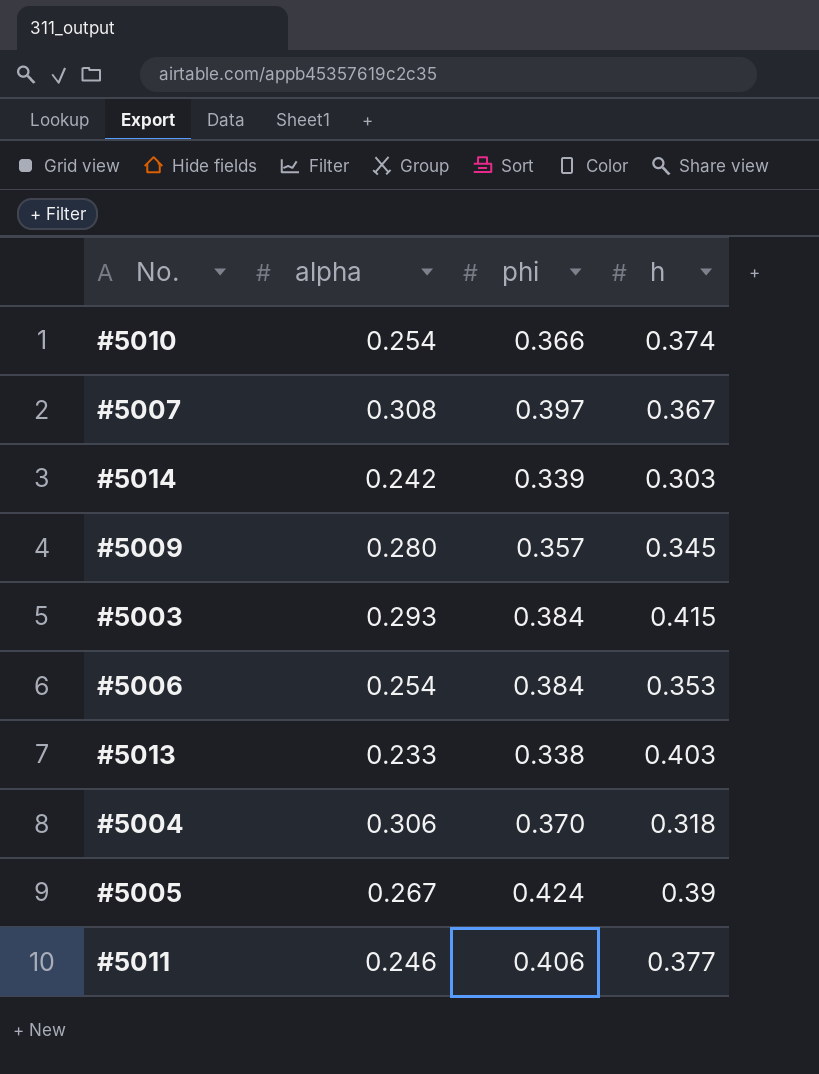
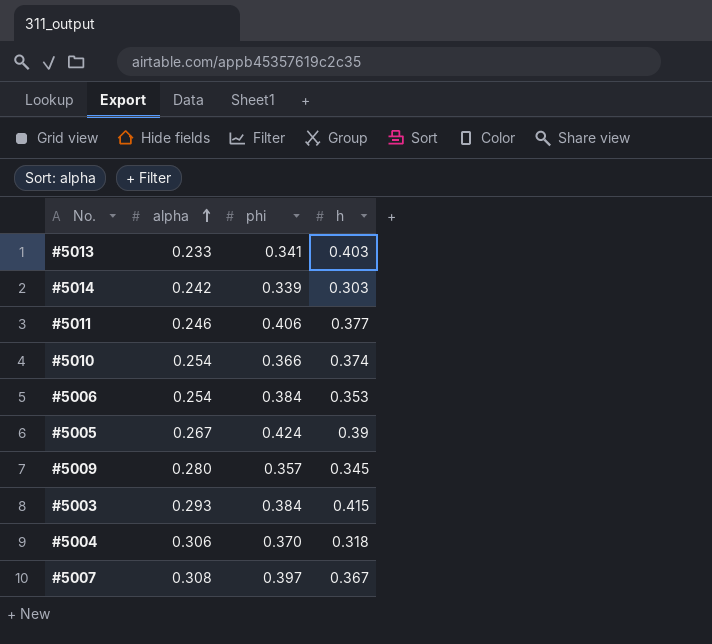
row order: none -> alpha ascending
#5013 | phi: 0.338 -> 0.341

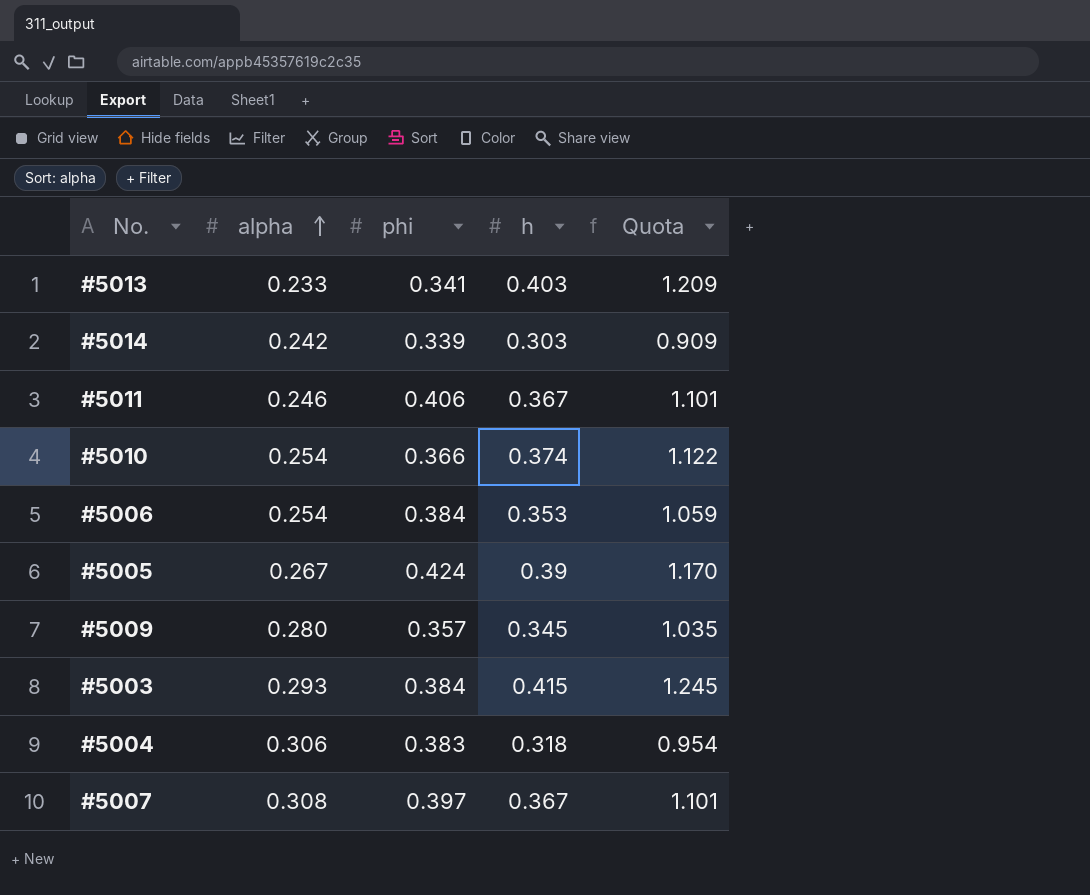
column Quota | formula: none -> [h] * 3
#5011 | h: 0.377 -> 0.367
#5004 | phi: 0.370 -> 0.383

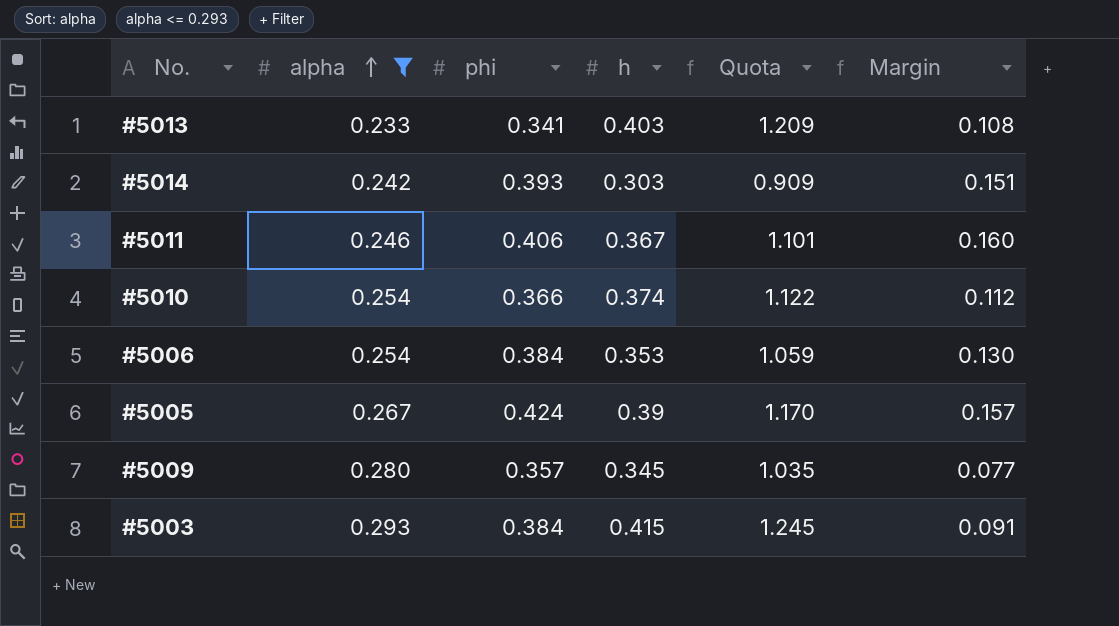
filter: none -> alpha <= 0.293
column Margin | formula: none -> [phi] - [alpha]
#5014 | phi: 0.339 -> 0.393

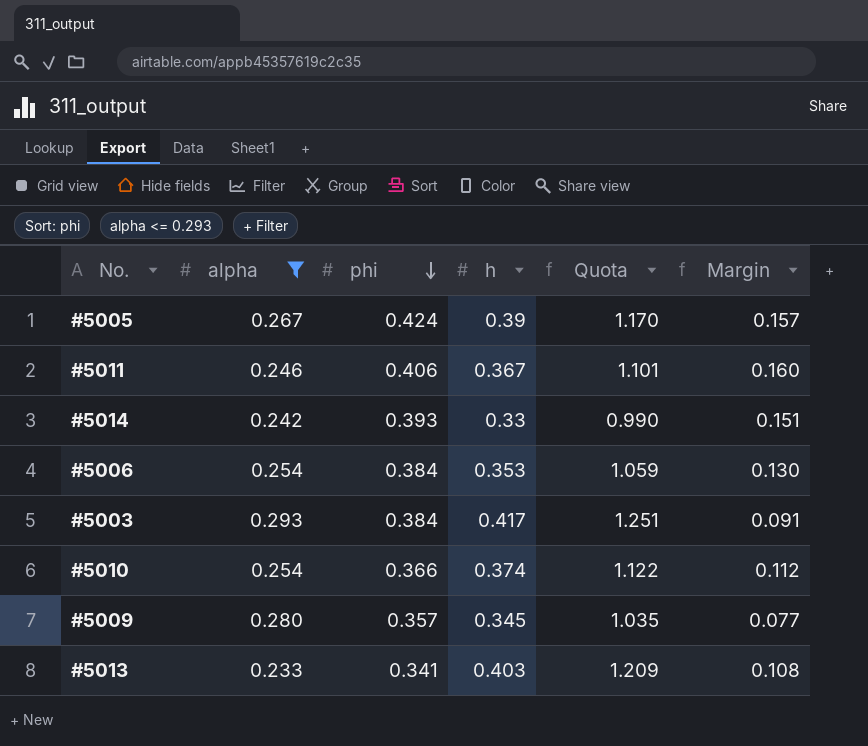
row order: alpha ascending -> phi descending
#5014 | h: 0.303 -> 0.33
#5014 | Quota: 0.909 -> 0.990
#5003 | h: 0.415 -> 0.417
#5003 | Quota: 1.245 -> 1.251

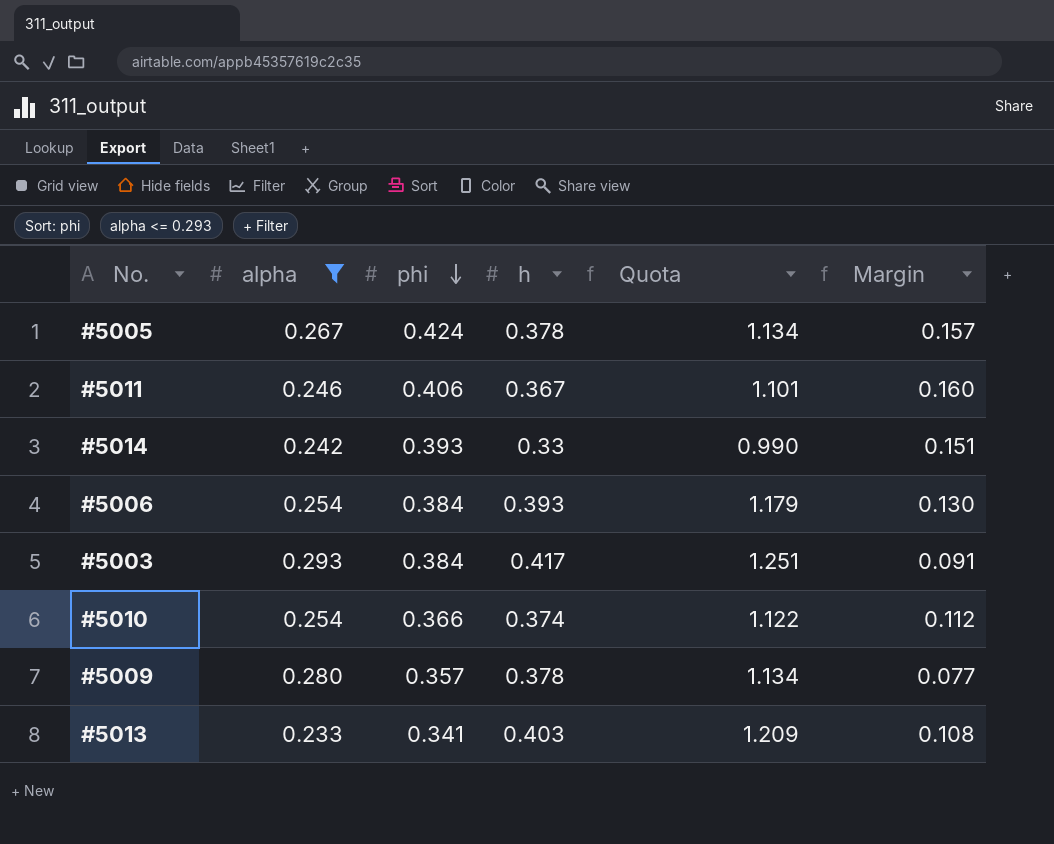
#5005 | h: 0.39 -> 0.378
#5005 | Quota: 1.170 -> 1.134
#5006 | h: 0.353 -> 0.393
#5006 | Quota: 1.059 -> 1.179
#5009 | h: 0.345 -> 0.378
#5009 | Quota: 1.035 -> 1.134

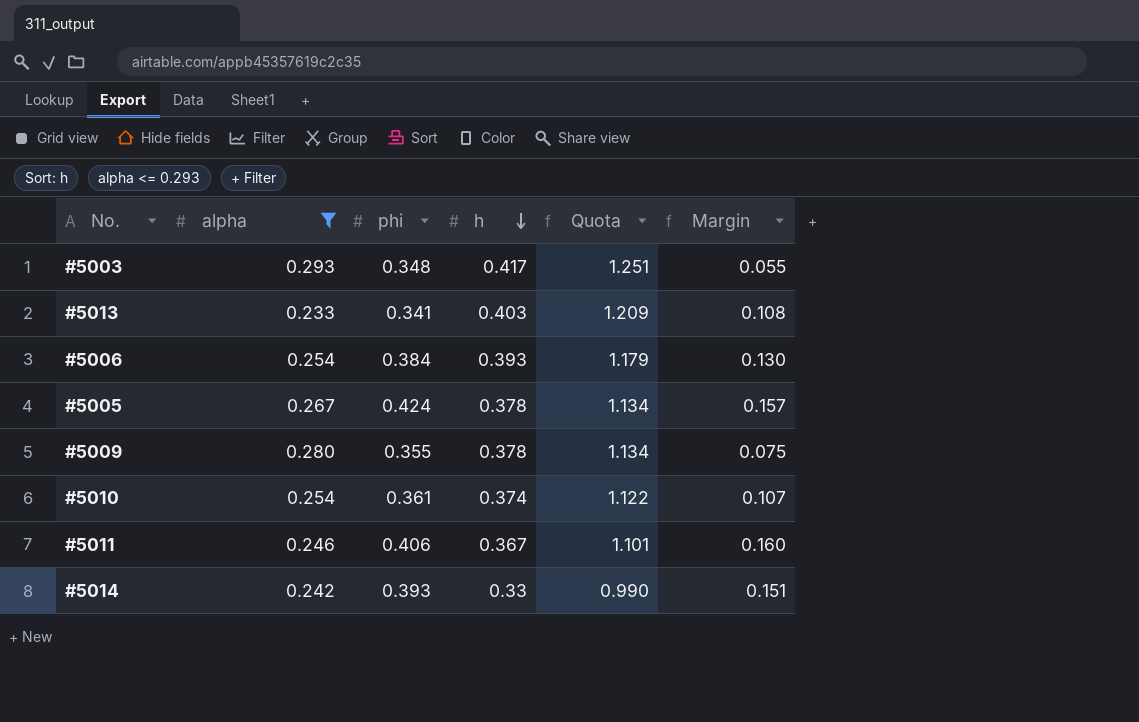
row order: phi descending -> h descending
#5003 | phi: 0.384 -> 0.348
#5003 | Margin: 0.091 -> 0.055
#5009 | phi: 0.357 -> 0.355
#5009 | Margin: 0.077 -> 0.075
#5010 | phi: 0.366 -> 0.361
#5010 | Margin: 0.112 -> 0.107

